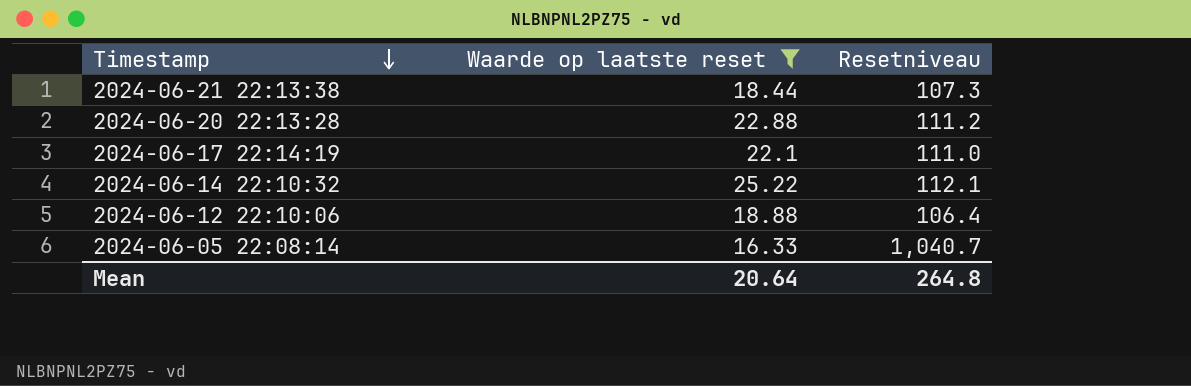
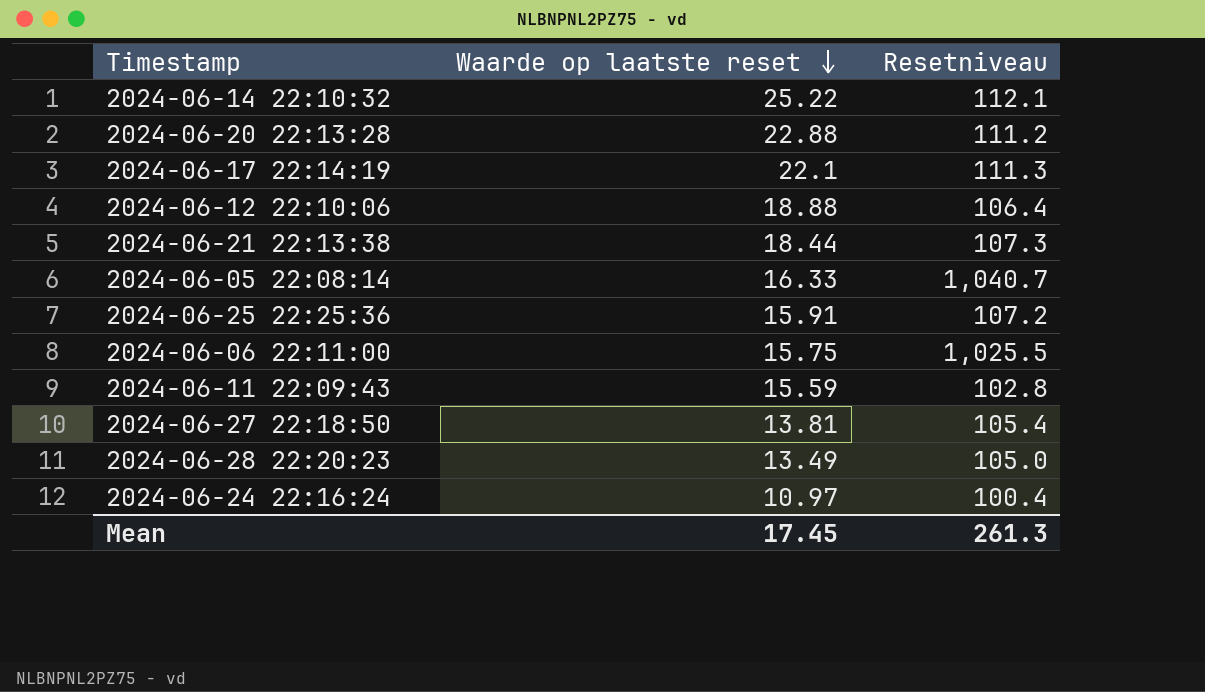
filter: Waarde op laatste reset >= 16.33 -> none
row order: Timestamp descending -> Waarde op laatste reset descending
2024-06-17 22:14:19 | Resetniveau: 111.0 -> 111.3
Mean | Waarde op laatste reset: 20.64 -> 17.45
Mean | Resetniveau: 264.8 -> 261.3

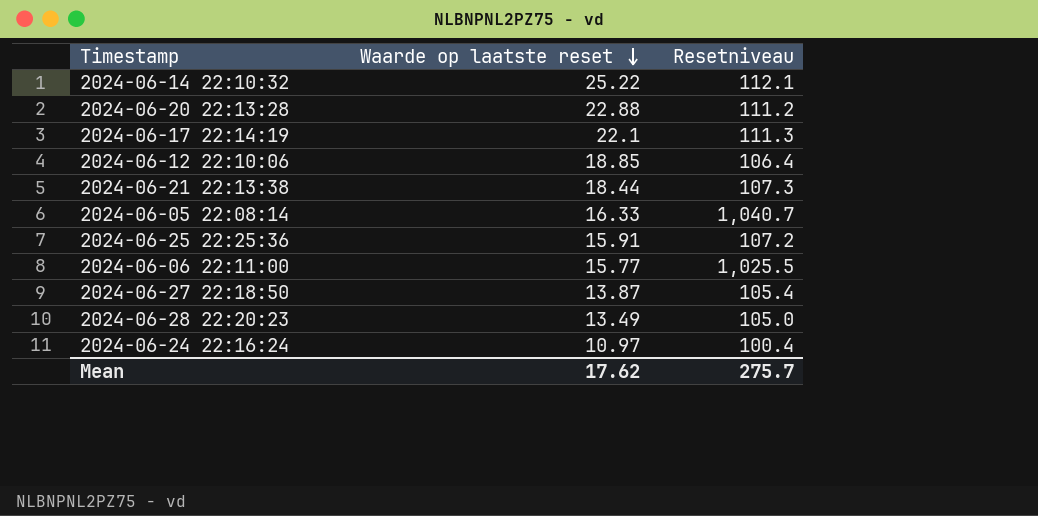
row 2024-06-11 22:09:43: 15.59 | 102.8 -> none
2024-06-12 22:10:06 | Waarde op laatste reset: 18.88 -> 18.85
2024-06-06 22:11:00 | Waarde op laatste reset: 15.75 -> 15.77
2024-06-27 22:18:50 | Waarde op laatste reset: 13.81 -> 13.87
Mean | Waarde op laatste reset: 17.45 -> 17.62
Mean | Resetniveau: 261.3 -> 275.7

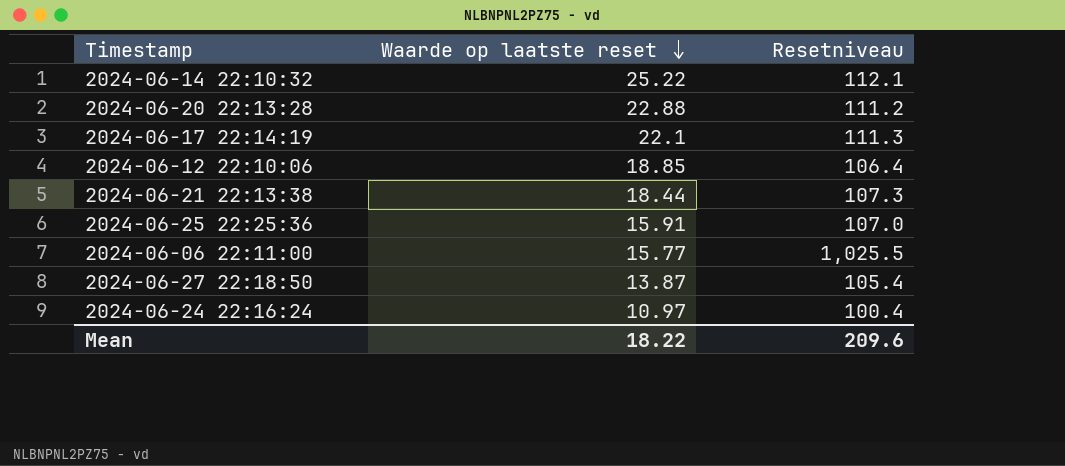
row 2024-06-05 22:08:14: 16.33 | 1,040.7 -> none
row 2024-06-28 22:20:23: 13.49 | 105.0 -> none
2024-06-25 22:25:36 | Resetniveau: 107.2 -> 107.0
Mean | Waarde op laatste reset: 17.62 -> 18.22
Mean | Resetniveau: 275.7 -> 209.6

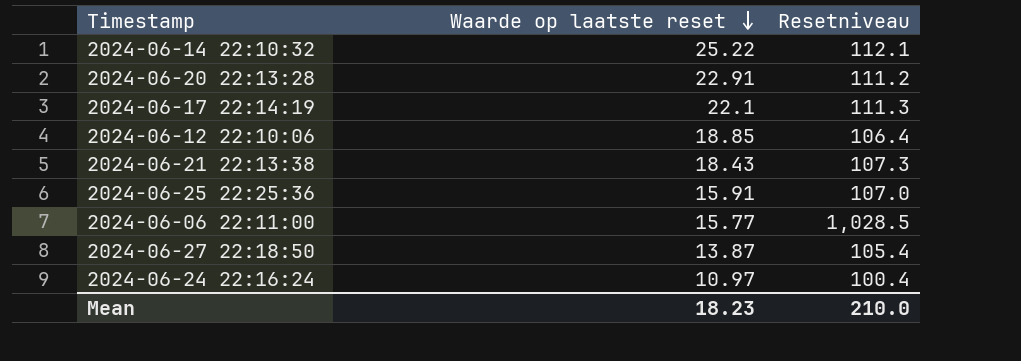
2024-06-20 22:13:28 | Waarde op laatste reset: 22.88 -> 22.91
2024-06-21 22:13:38 | Waarde op laatste reset: 18.44 -> 18.43
2024-06-06 22:11:00 | Resetniveau: 1,025.5 -> 1,028.5
Mean | Waarde op laatste reset: 18.22 -> 18.23
Mean | Resetniveau: 209.6 -> 210.0

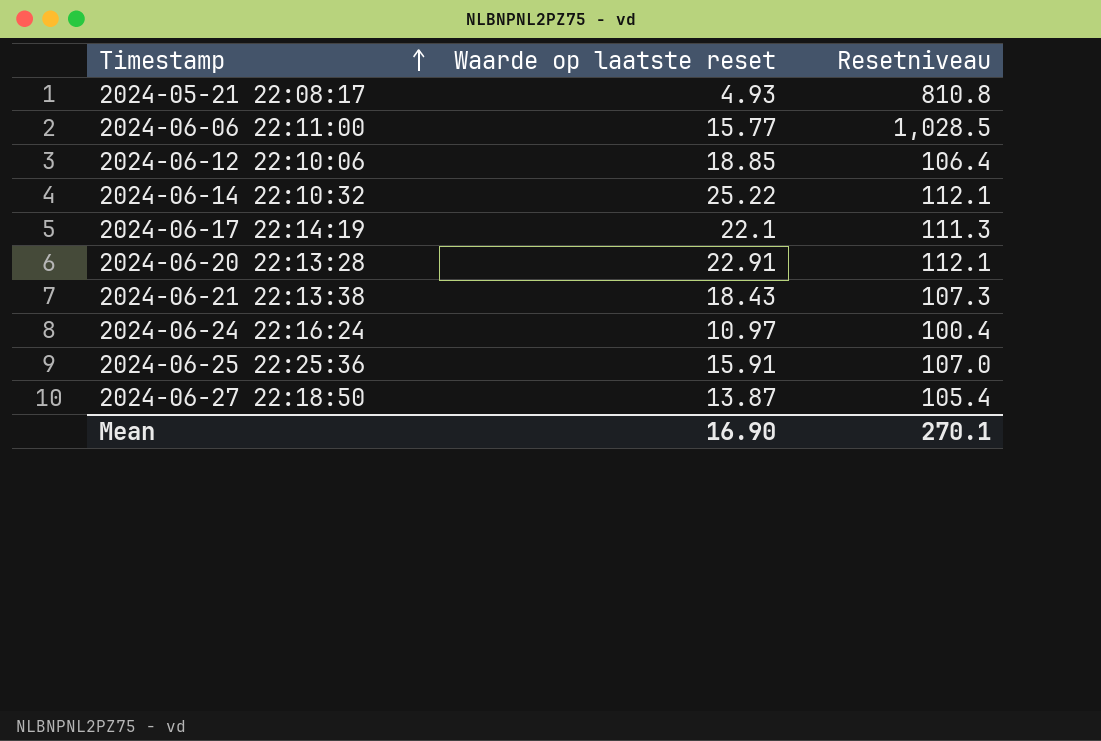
row order: Waarde op laatste reset descending -> Timestamp ascending
row 2024-05-21 22:08:17: none -> 4.93 | 810.8
2024-06-20 22:13:28 | Resetniveau: 111.2 -> 112.1
Mean | Waarde op laatste reset: 18.23 -> 16.90
Mean | Resetniveau: 210.0 -> 270.1

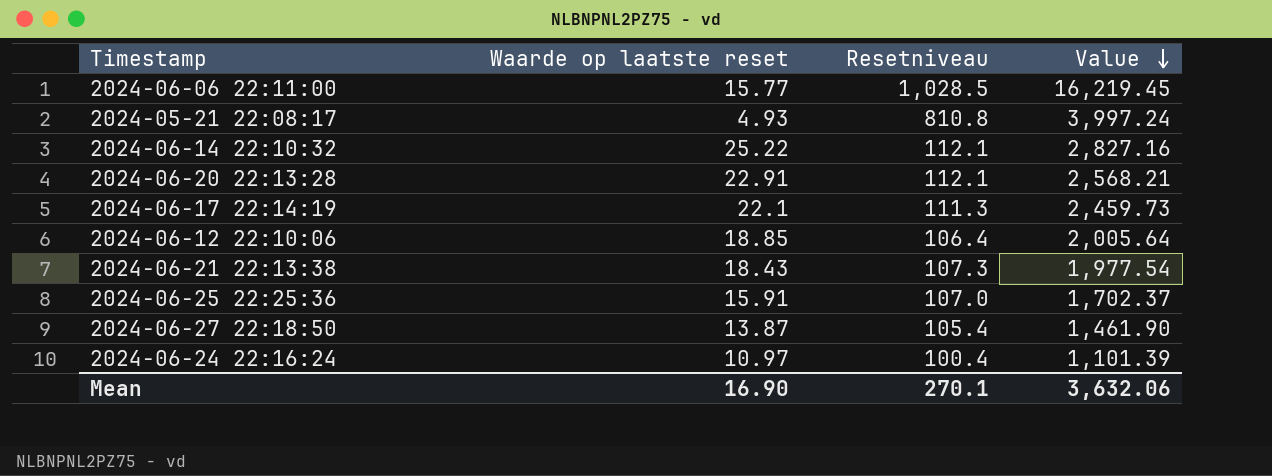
row order: Timestamp ascending -> Value descending
column Value | formula: none -> [Waarde op laatste reset] * [Resetniveau]

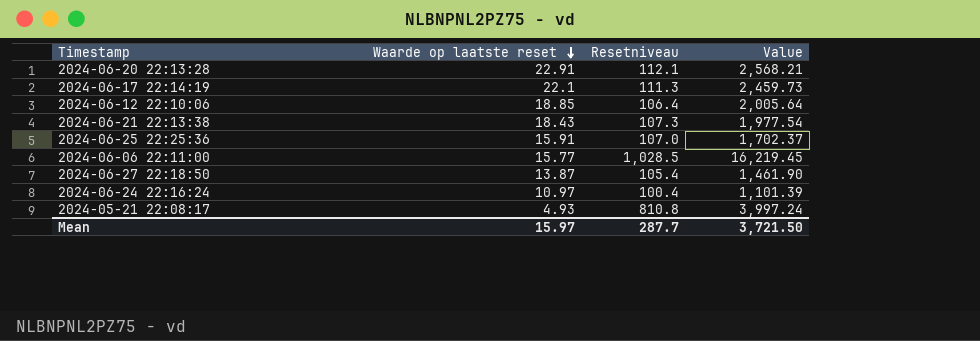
row order: Value descending -> Waarde op laatste reset descending
row 2024-06-14 22:10:32: 25.22 | 112.1 | 2,827.16 -> none
Mean | Waarde op laatste reset: 16.90 -> 15.97
Mean | Resetniveau: 270.1 -> 287.7
Mean | Value: 3,632.06 -> 3,721.50

